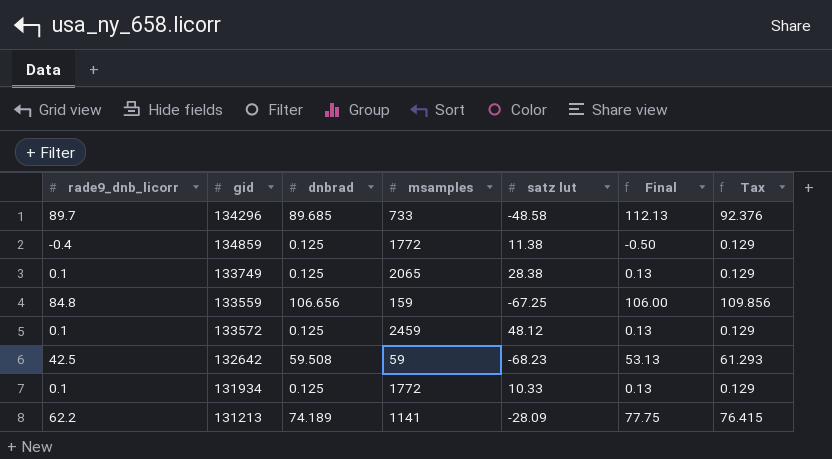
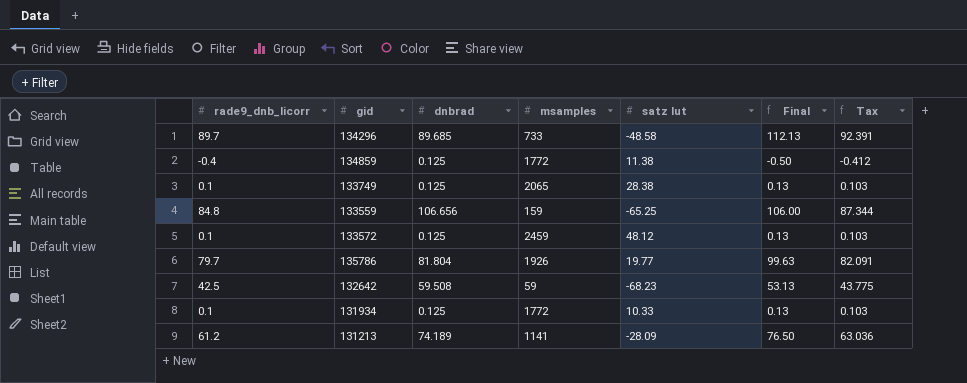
column Tax | formula: [dnbrad] * 1.03 -> [rade9_dnb_licorr] * 1.03
133559 | satz lut: -67.25 -> -65.25
row 135786: none -> 79.7 | 81.804 | 1926 | 19.77 | 99.63 | 82.091
131213 | rade9_dnb_licorr: 62.2 -> 61.2
131213 | Final: 77.75 -> 76.50

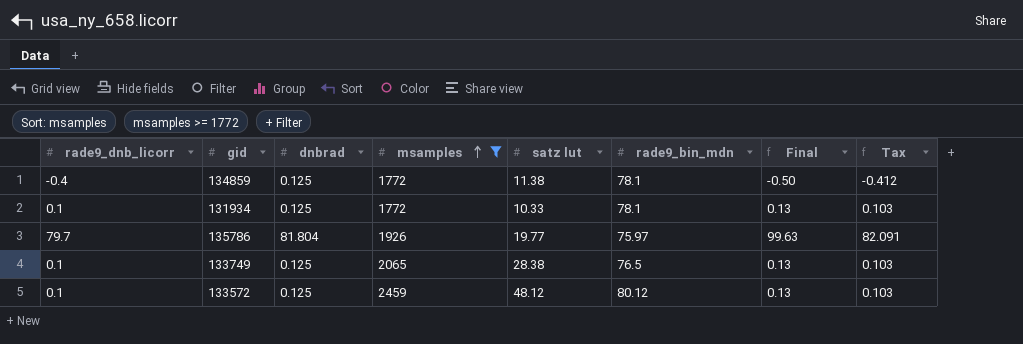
filter: none -> msamples >= 1772
row order: none -> msamples ascending
column rade9_bin_mdn | position: none -> 6

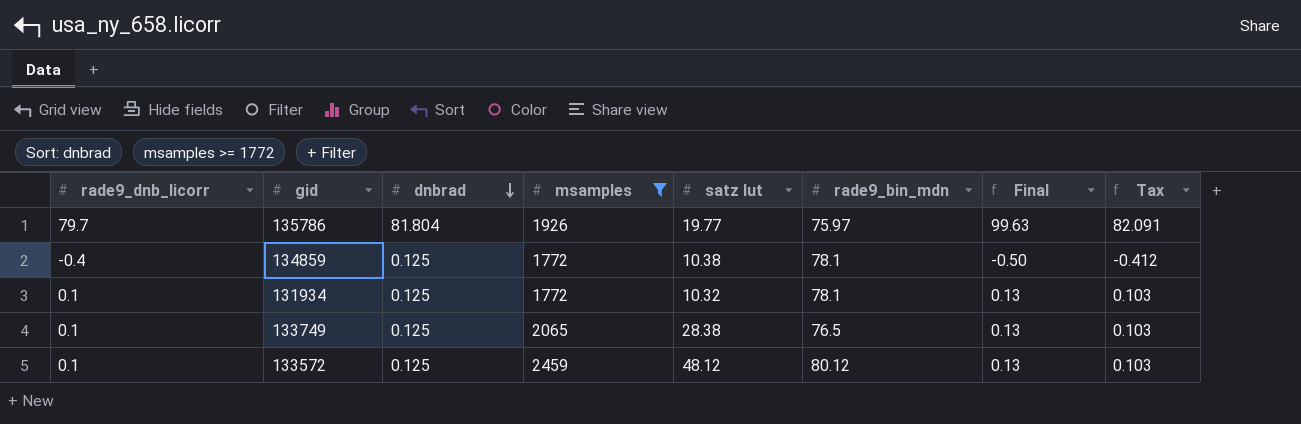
row order: msamples ascending -> dnbrad descending
134859 | satz lut: 11.38 -> 10.38
131934 | satz lut: 10.33 -> 10.32

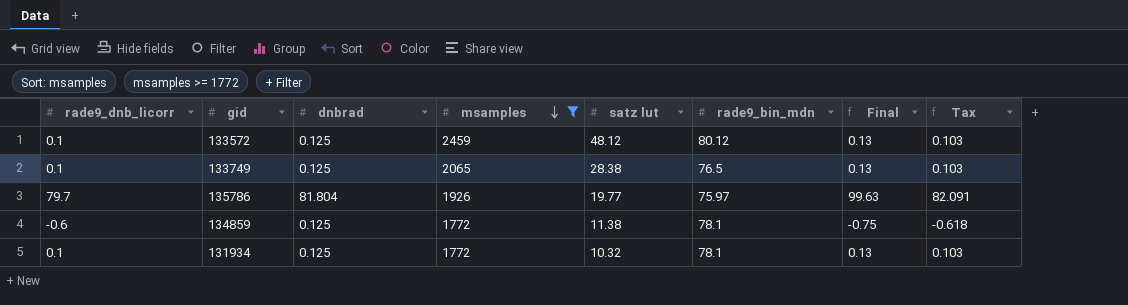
row order: dnbrad descending -> msamples descending
134859 | rade9_dnb_licorr: -0.4 -> -0.6
134859 | satz lut: 10.38 -> 11.38
134859 | Final: -0.50 -> -0.75
134859 | Tax: -0.412 -> -0.618

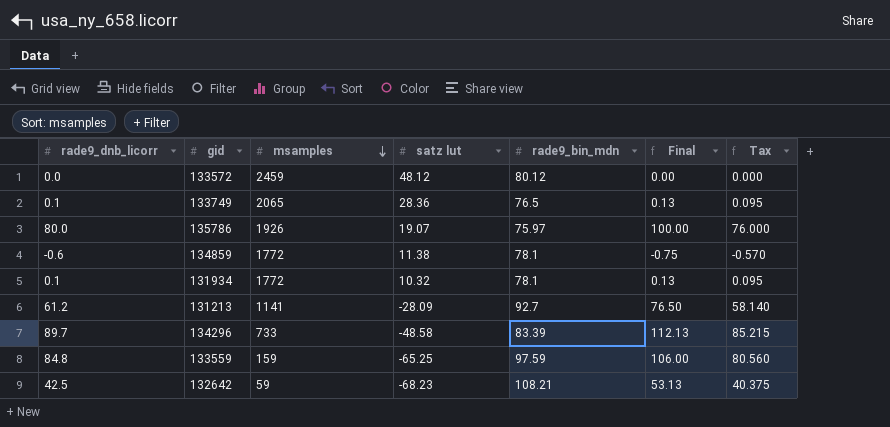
filter: msamples >= 1772 -> none
column dnbrad | position: 3 -> none
column Tax | formula: [rade9_dnb_licorr] * 1.03 -> [rade9_dnb_licorr] * 0.95
133572 | rade9_dnb_licorr: 0.1 -> 0.0
133572 | Final: 0.13 -> 0.00
133749 | satz lut: 28.38 -> 28.36
135786 | rade9_dnb_licorr: 79.7 -> 80.0
135786 | satz lut: 19.77 -> 19.07
135786 | Final: 99.63 -> 100.00

